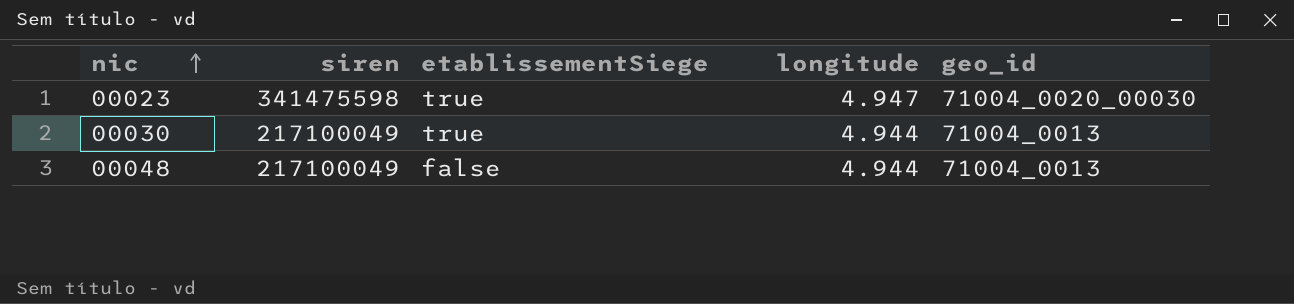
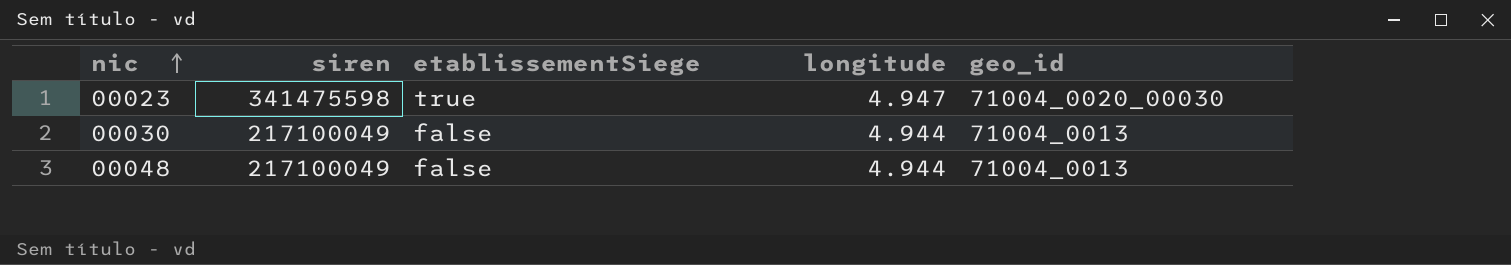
00030 | etablissementSiege: true -> false

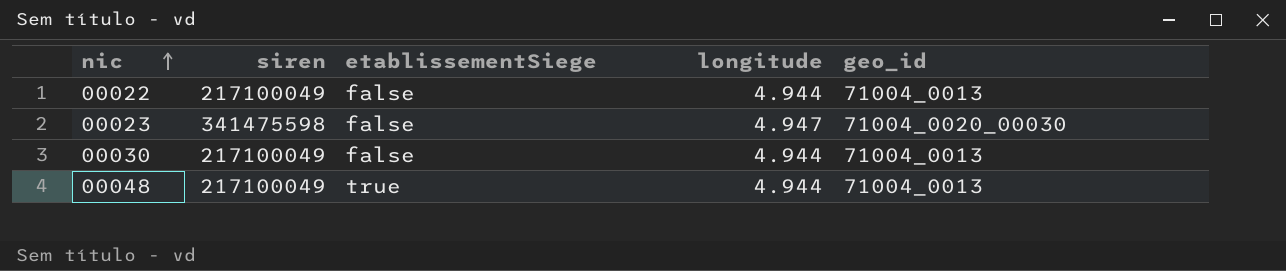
row 00022: none -> 217100049 | false | 4.944 | 71004_0013
00023 | etablissementSiege: true -> false
00048 | etablissementSiege: false -> true

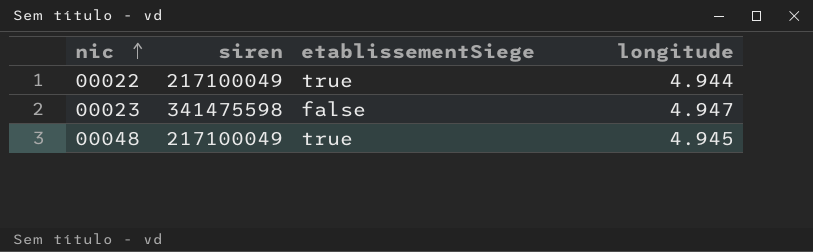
column geo_id | position: 5 -> none
row 00030: 217100049 | false | 4.944 | 71004_0013 -> none
00022 | etablissementSiege: false -> true
00048 | longitude: 4.944 -> 4.945

